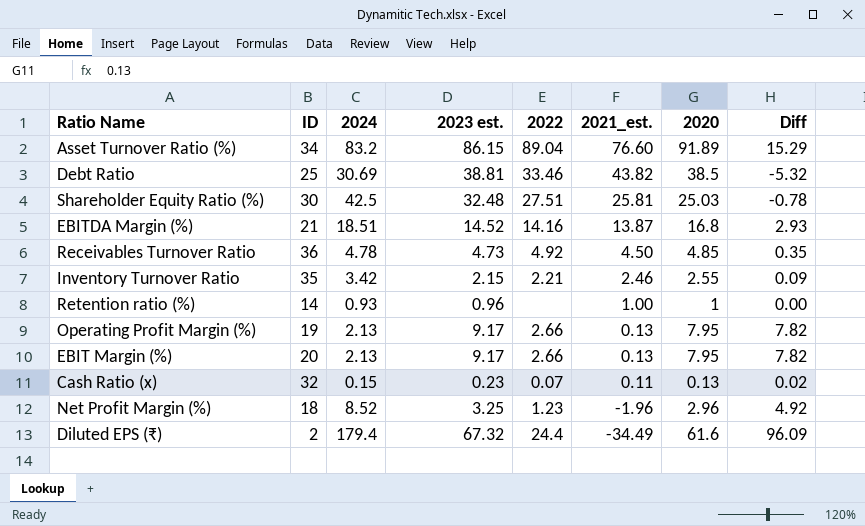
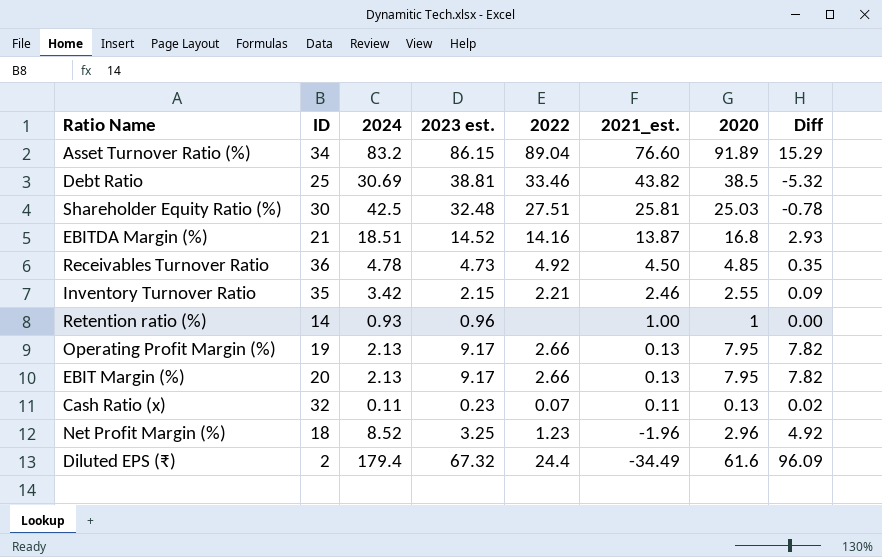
Cash Ratio (x) | 2024: 0.15 -> 0.11

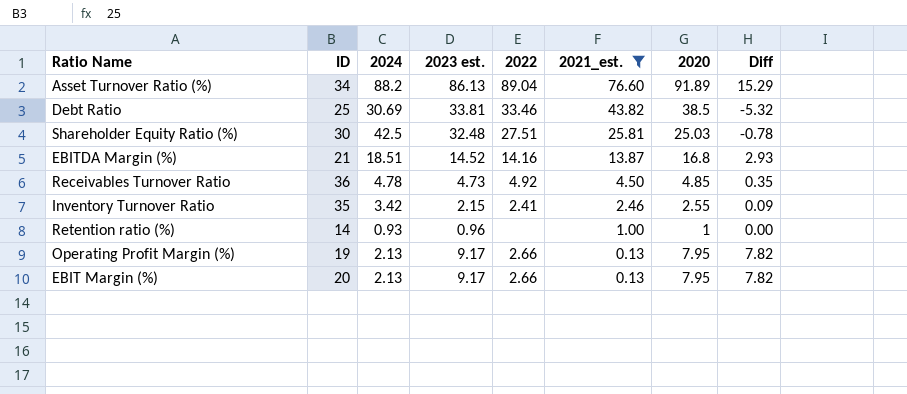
filter: none -> 2021_est. >= 0.13
Asset Turnover Ratio (%) | 2024: 83.2 -> 88.2
Asset Turnover Ratio (%) | 2023 est.: 86.15 -> 86.13
Debt Ratio | 2023 est.: 38.81 -> 33.81
Inventory Turnover Ratio | 2022: 2.21 -> 2.41

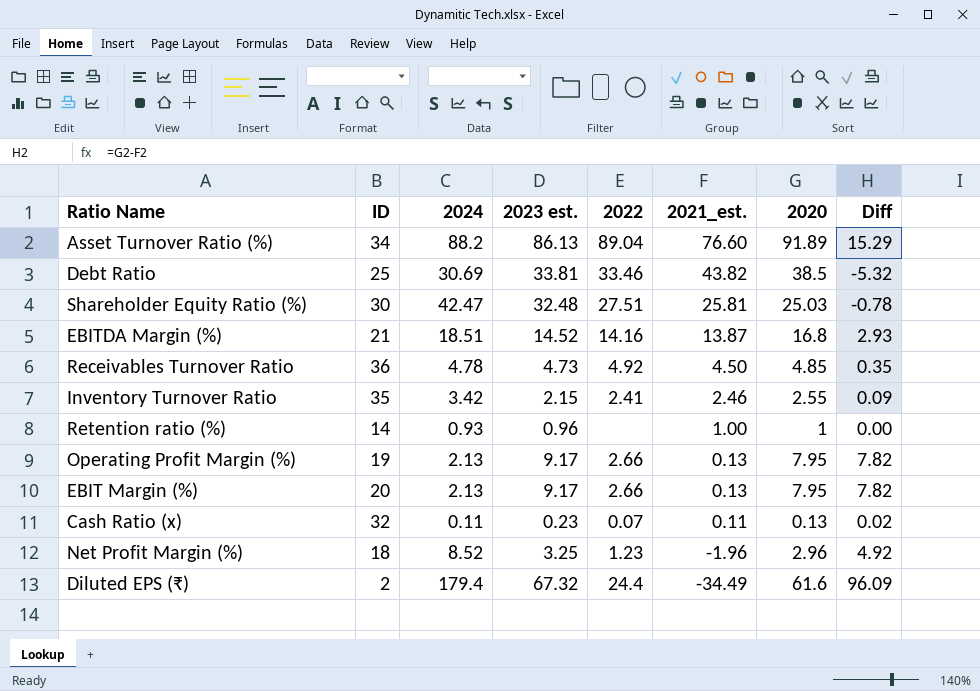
filter: 2021_est. >= 0.13 -> none
Shareholder Equity Ratio (%) | 2024: 42.5 -> 42.47

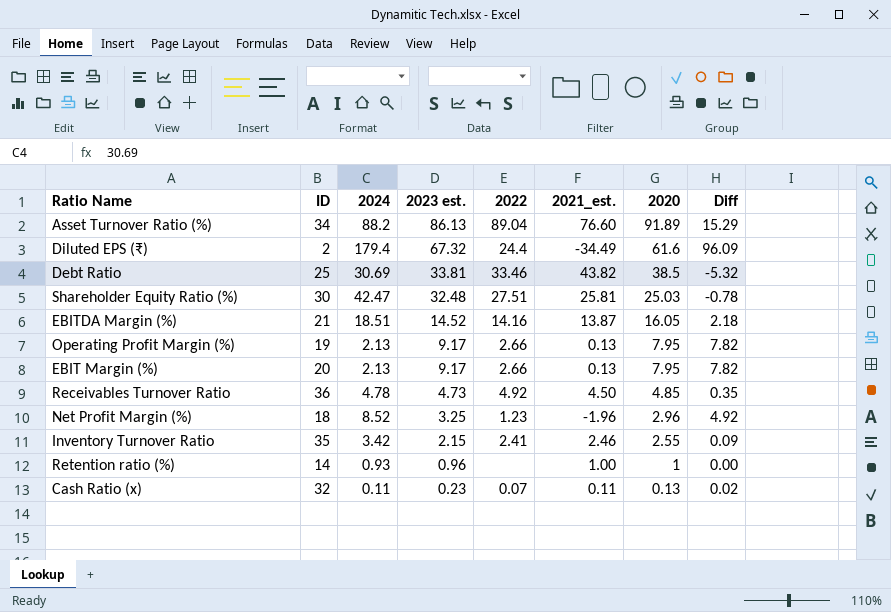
row order: 2021_est. descending -> 2023 est. descending
EBITDA Margin (%) | 2020: 16.8 -> 16.05
EBITDA Margin (%) | Diff: 2.93 -> 2.18

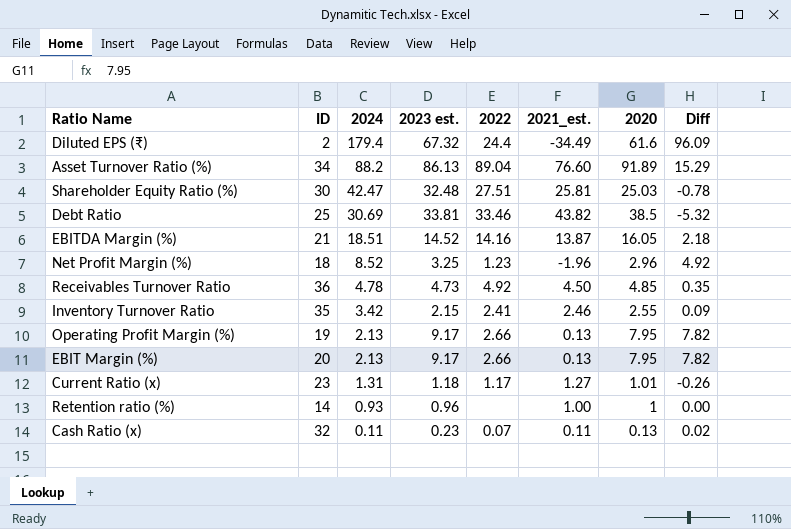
row order: 2023 est. descending -> 2024 descending
row Current Ratio (x): none -> 23 | 1.31 | 1.18 | 1.17 | 1.27 | 1.01 | -0.26

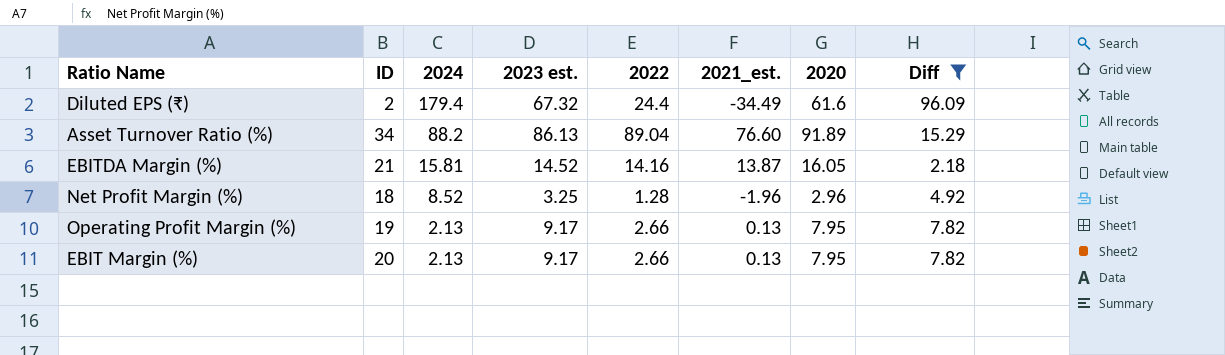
filter: none -> Diff >= 2.18
EBITDA Margin (%) | 2024: 18.51 -> 15.81
Net Profit Margin (%) | 2022: 1.23 -> 1.28

